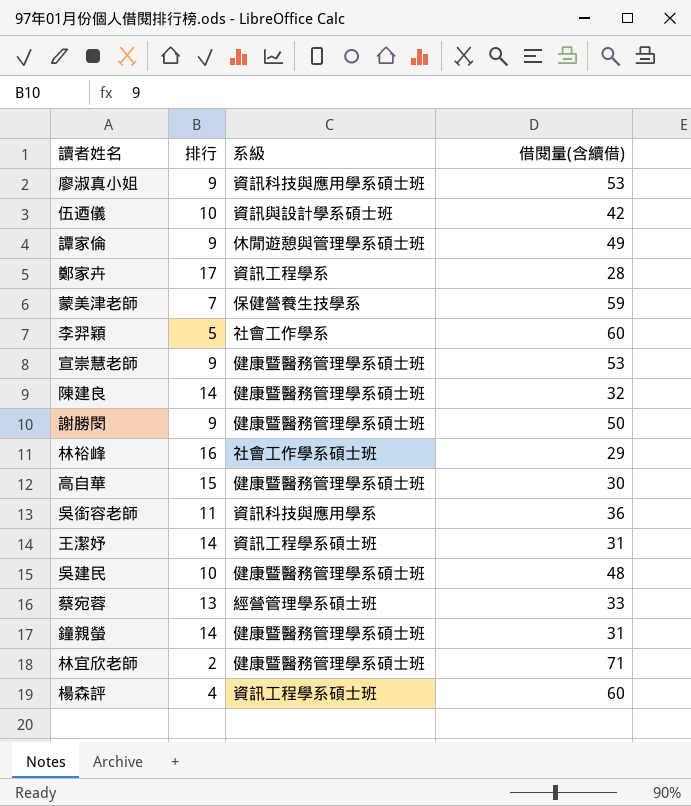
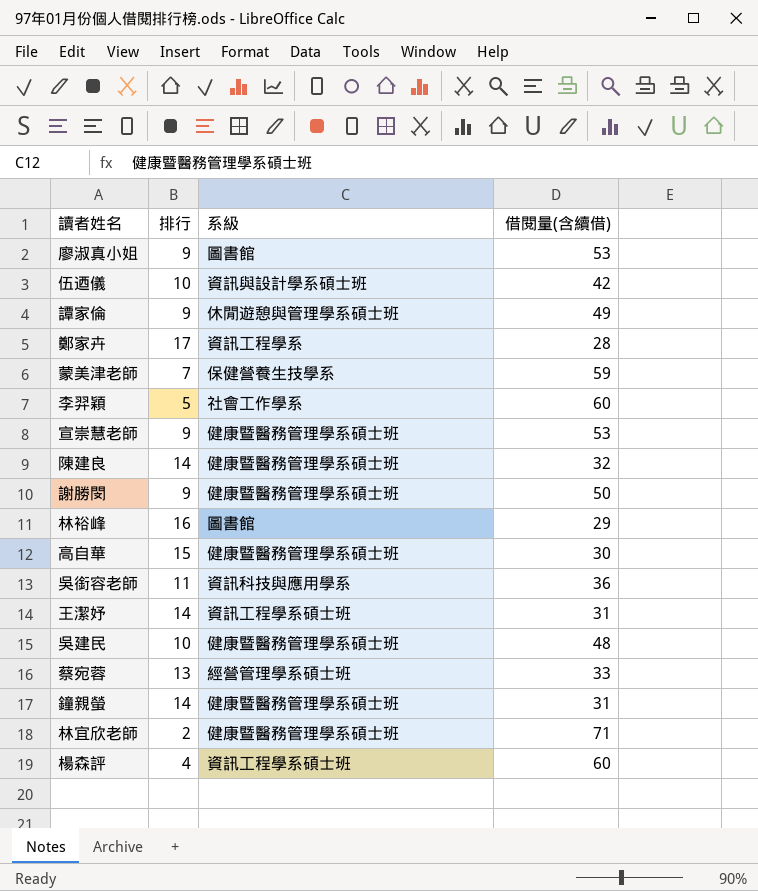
廖淑真小姐 | 系級: 資訊科技與應用學系碩士班 -> 圖書館
林裕峰 | 系級: 社會工作學系碩士班 -> 圖書館

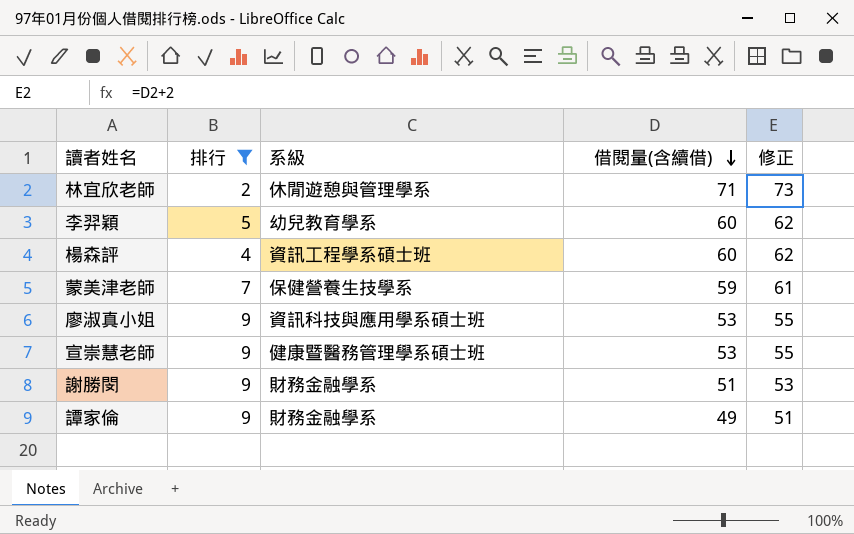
filter: none -> 排行 <= 9
row order: none -> 借閱量(含續借) descending
column 修正 | formula: none -> [借閱量(含續借)] + 2
林宜欣老師 | 系級: 健康暨醫務管理學系碩士班 -> 休閒遊憩與管理學系
李羿穎 | 系級: 社會工作學系 -> 幼兒教育學系
廖淑真小姐 | 系級: 圖書館 -> 資訊科技與應用學系碩士班
謝勝閔 | 系級: 健康暨醫務管理學系碩士班 -> 財務金融學系
謝勝閔 | 借閱量(含續借): 50 -> 51
譚家倫 | 系級: 休閒遊憩與管理學系碩士班 -> 財務金融學系

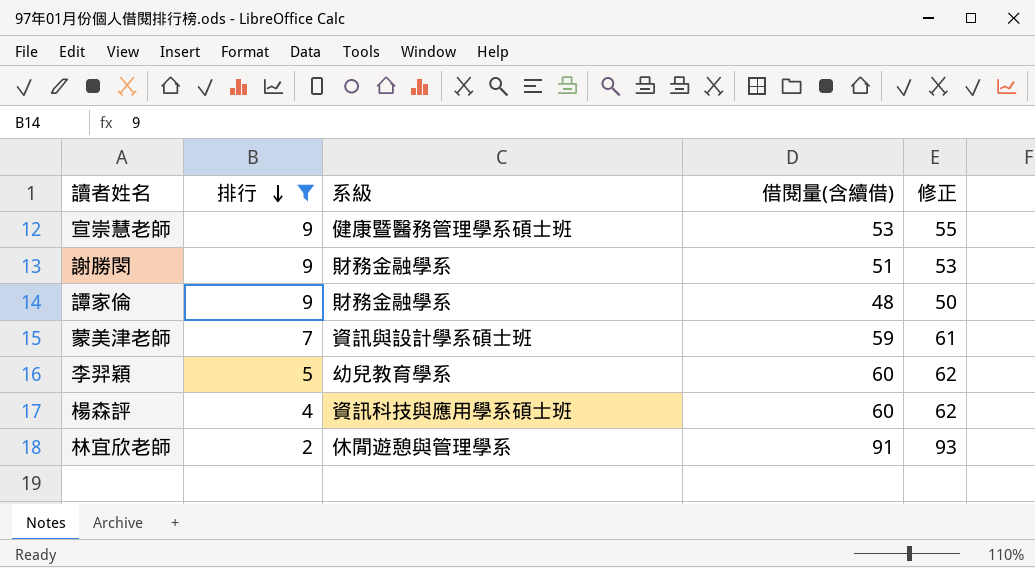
row order: 借閱量(含續借) descending -> 排行 descending
row 廖淑真小姐: 9 | 資訊科技與應用學系碩士班 | 53 | 55 -> none
譚家倫 | 借閱量(含續借): 49 -> 48
譚家倫 | 修正: 51 -> 50
蒙美津老師 | 系級: 保健營養生技學系 -> 資訊與設計學系碩士班
楊森評 | 系級: 資訊工程學系碩士班 -> 資訊科技與應用學系碩士班
林宜欣老師 | 借閱量(含續借): 71 -> 91
林宜欣老師 | 修正: 73 -> 93

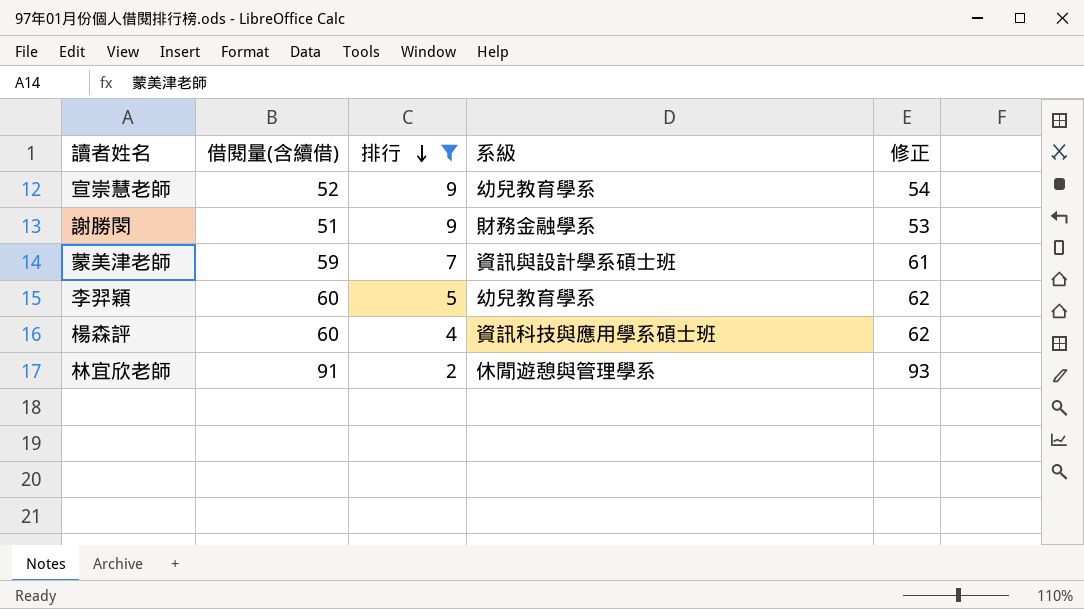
column 借閱量(含續借) | position: 4 -> 2
row 譚家倫: 9 | 財務金融學系 | 48 | 50 -> none
宣崇慧老師 | 借閱量(含續借): 53 -> 52
宣崇慧老師 | 系級: 健康暨醫務管理學系碩士班 -> 幼兒教育學系
宣崇慧老師 | 修正: 55 -> 54

